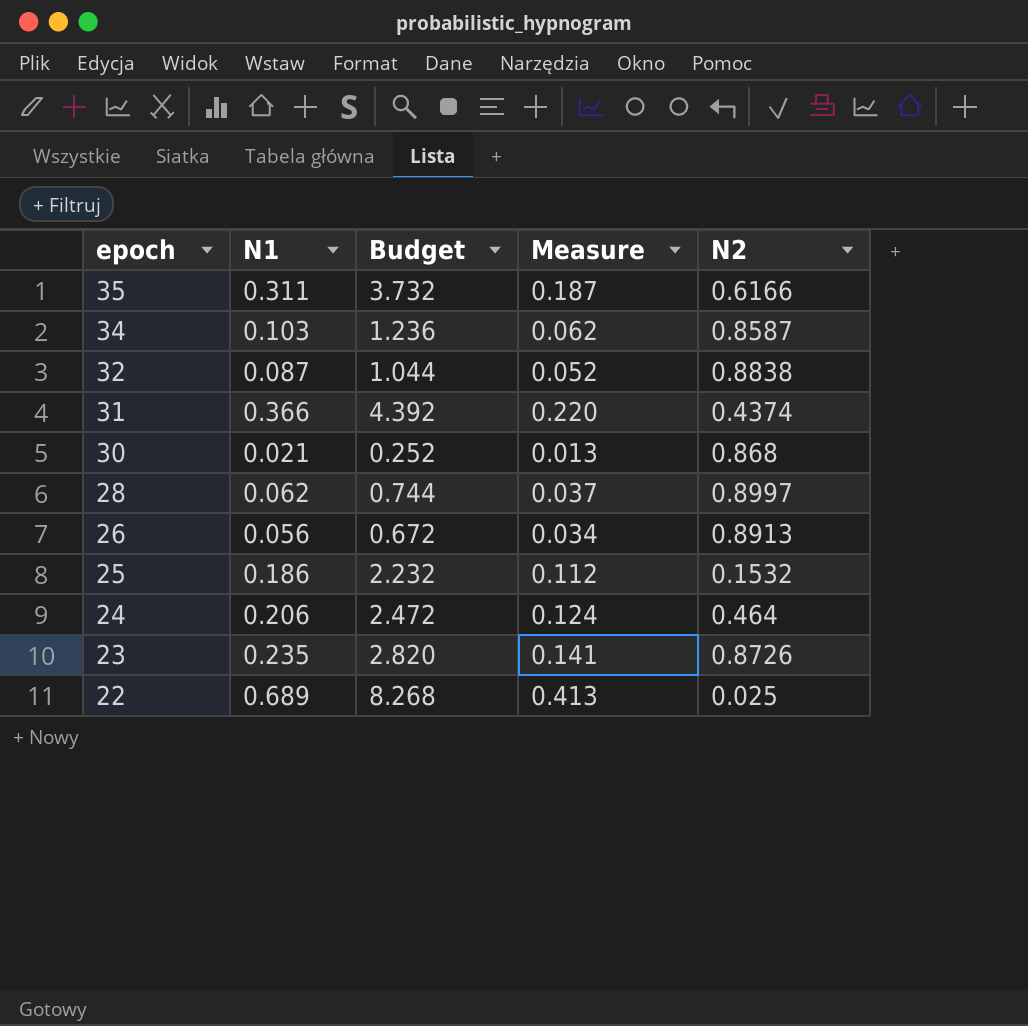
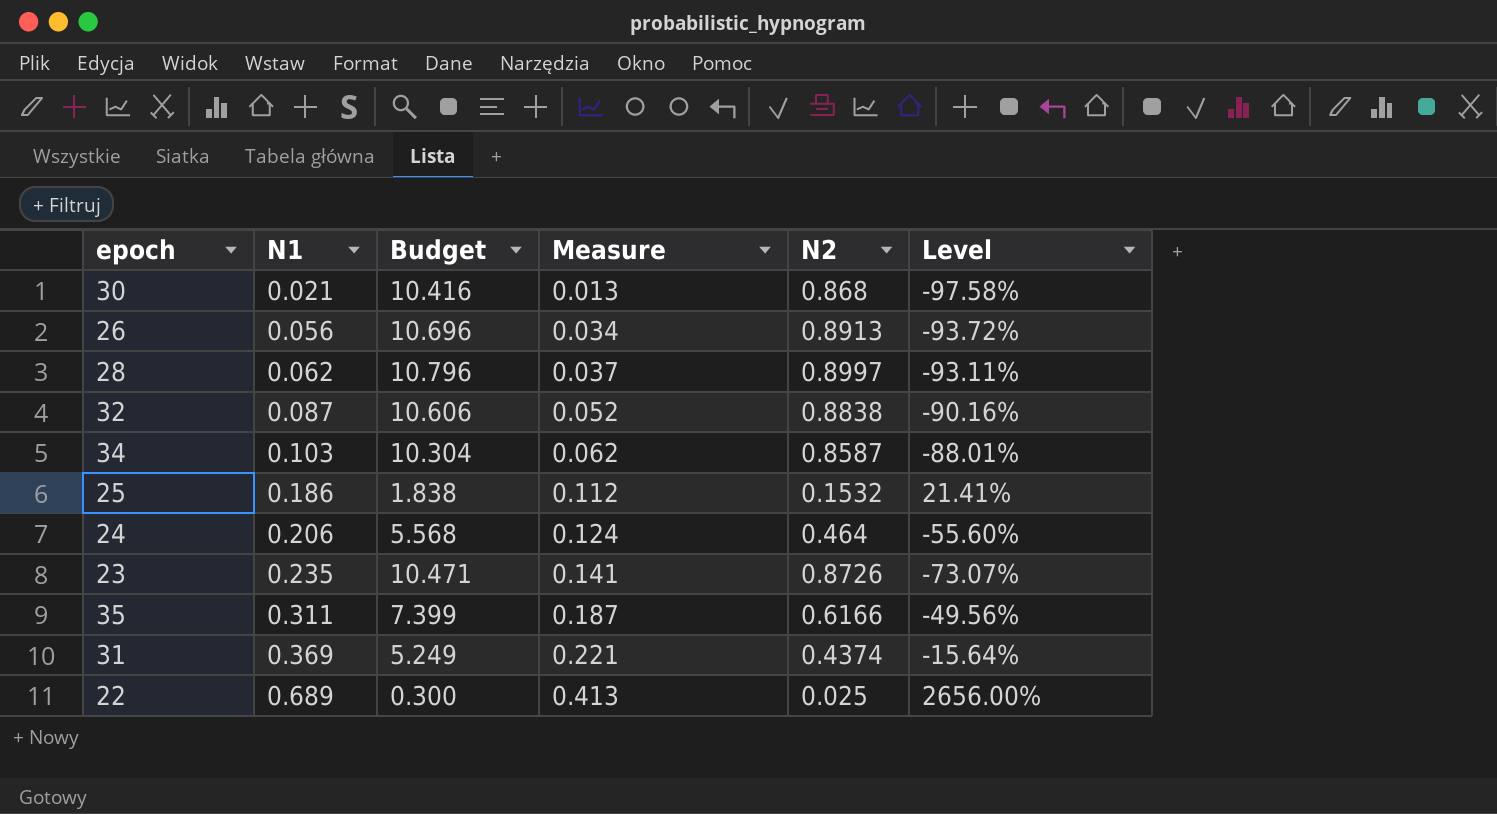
row order: epoch descending -> N1 ascending
column Budget | formula: [N1] * 12 -> [N2] * 12
column Level | formula: none -> ([N1] - [N2]) / [N2]
31 | N1: 0.366 -> 0.369
31 | Measure: 0.220 -> 0.221

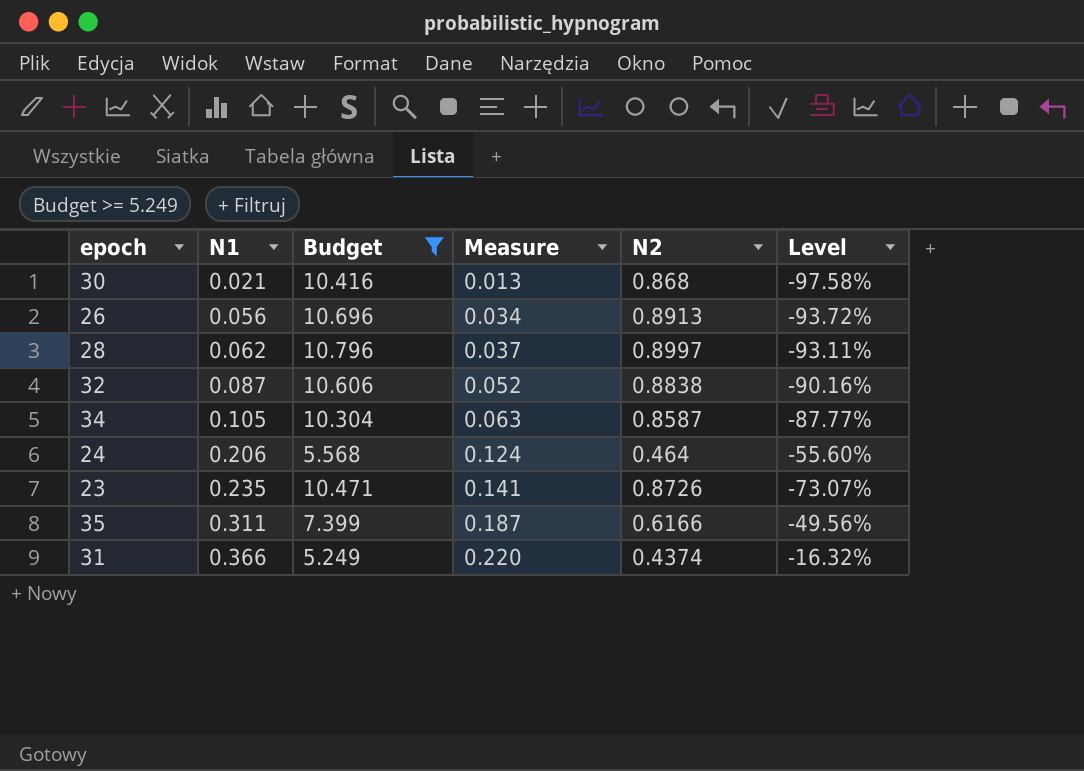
filter: none -> Budget >= 5.249
34 | N1: 0.103 -> 0.105
34 | Measure: 0.062 -> 0.063
34 | Level: -88.01% -> -87.77%
31 | N1: 0.369 -> 0.366
31 | Measure: 0.221 -> 0.220
31 | Level: -15.64% -> -16.32%

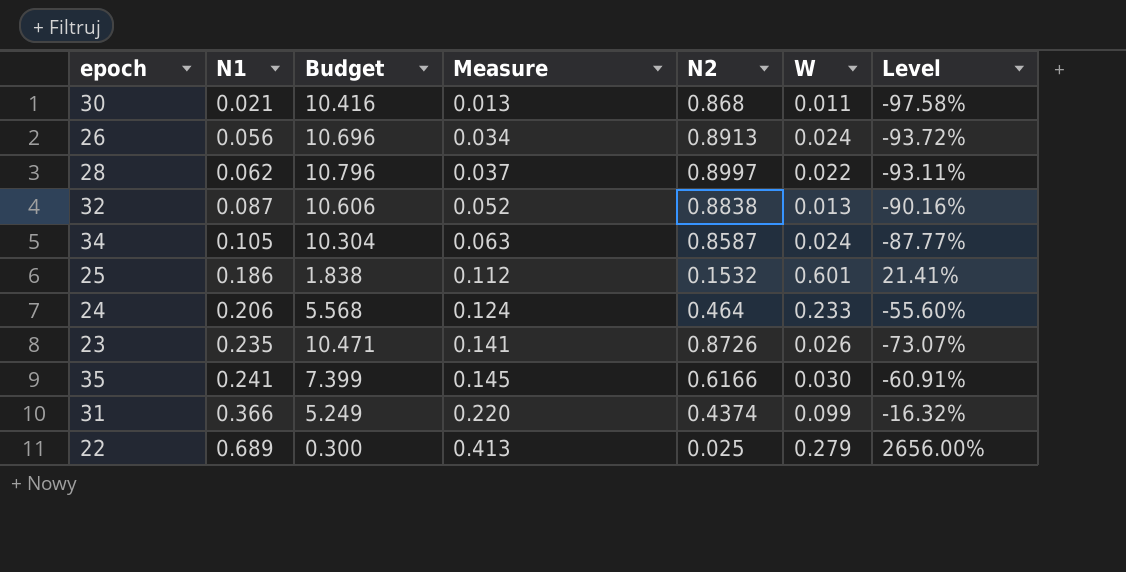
filter: Budget >= 5.249 -> none
column W | position: none -> 6
35 | N1: 0.311 -> 0.241
35 | Measure: 0.187 -> 0.145
35 | Level: -49.56% -> -60.91%

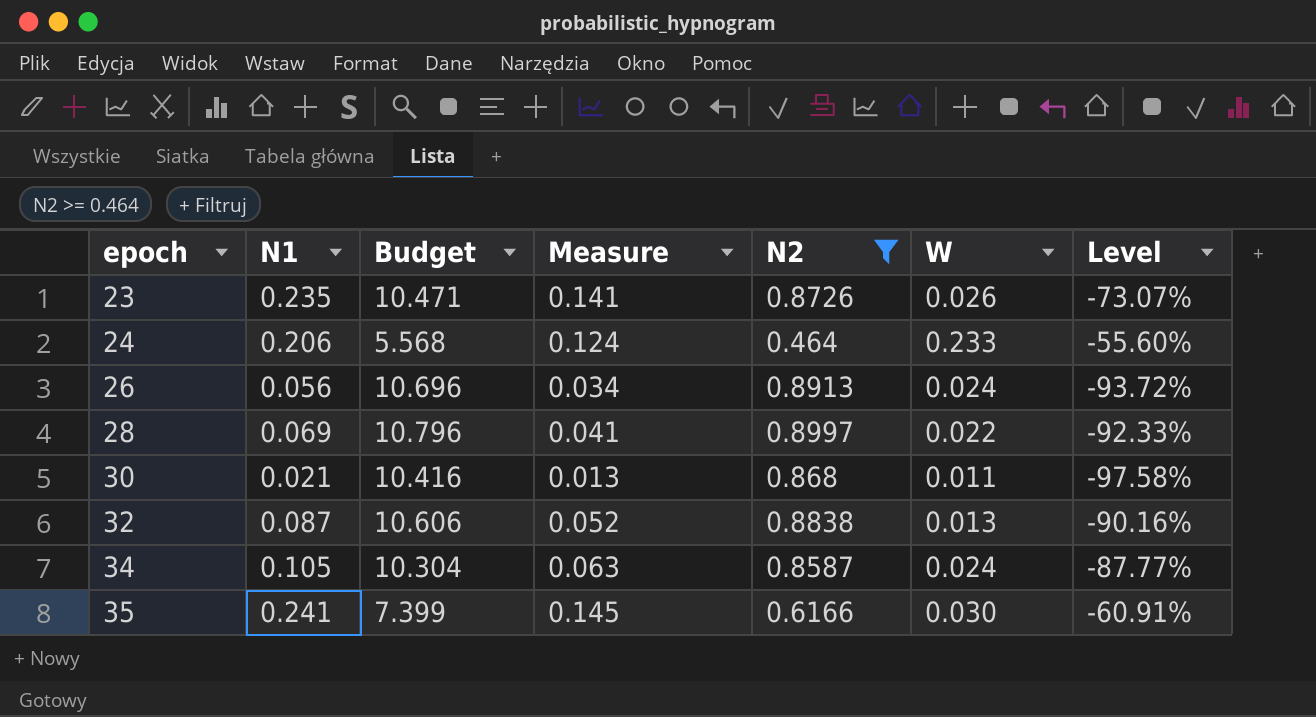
filter: none -> N2 >= 0.464
row order: N1 ascending -> epoch ascending
28 | N1: 0.062 -> 0.069
28 | Measure: 0.037 -> 0.041
28 | Level: -93.11% -> -92.33%

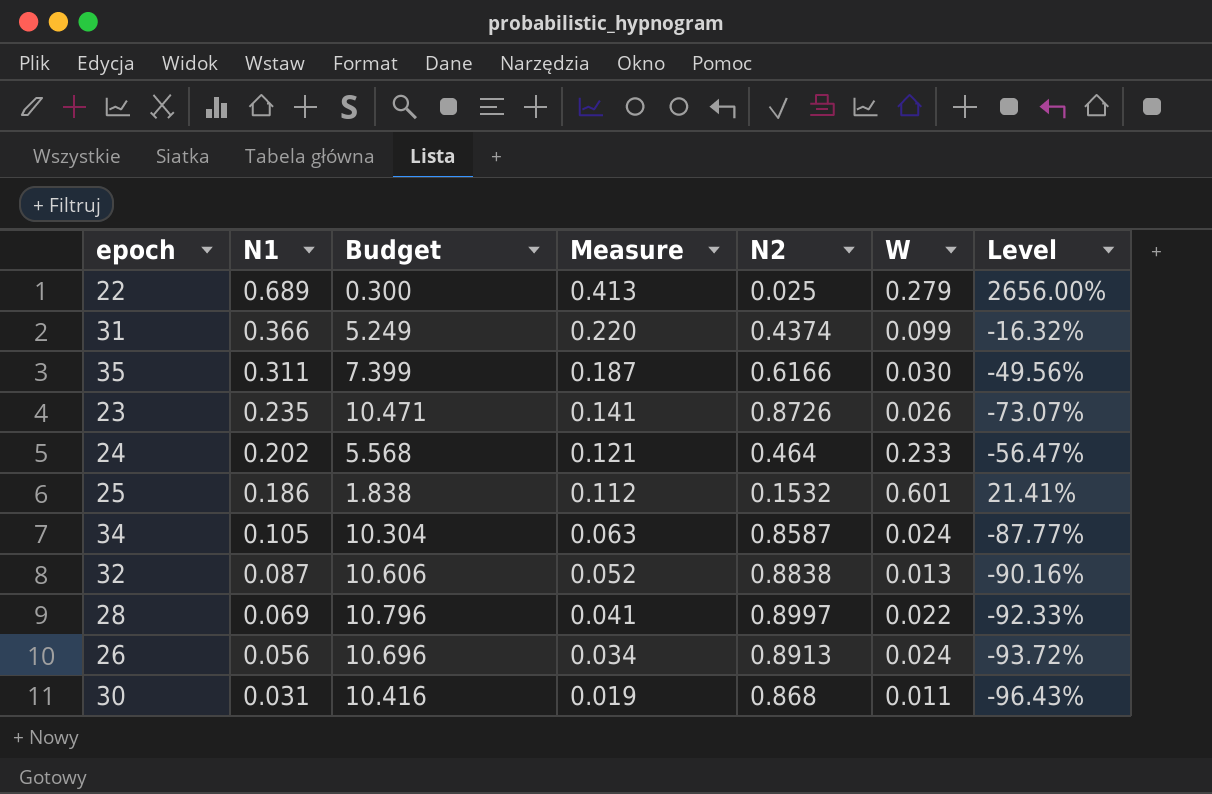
filter: N2 >= 0.464 -> none
row order: epoch ascending -> N1 descending
35 | N1: 0.241 -> 0.311
35 | Measure: 0.145 -> 0.187
35 | Level: -60.91% -> -49.56%
24 | N1: 0.206 -> 0.202
24 | Measure: 0.124 -> 0.121
24 | Level: -55.60% -> -56.47%
30 | N1: 0.021 -> 0.031
30 | Measure: 0.013 -> 0.019
30 | Level: -97.58% -> -96.43%

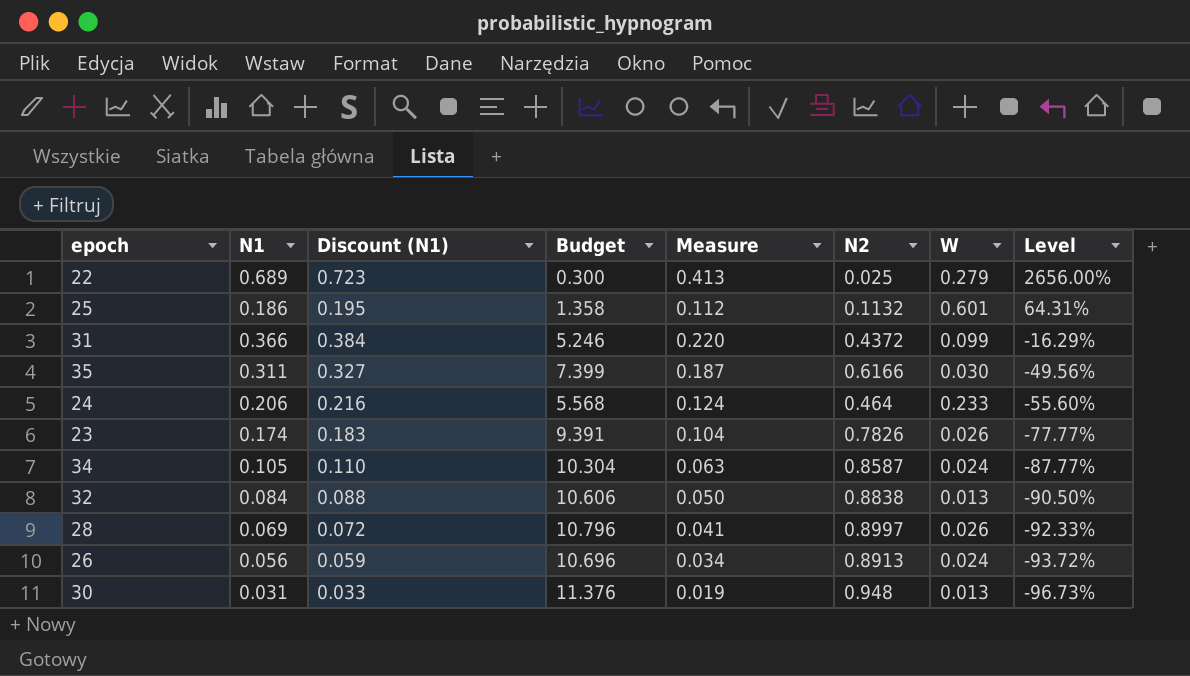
row order: N1 descending -> Level descending
column Discount (N1) | formula: none -> [N1] * 1.05
25 | Budget: 1.838 -> 1.358
25 | N2: 0.1532 -> 0.1132
25 | Level: 21.41% -> 64.31%
31 | Budget: 5.249 -> 5.246
31 | N2: 0.4374 -> 0.4372
31 | Level: -16.32% -> -16.29%
24 | N1: 0.202 -> 0.206
24 | Measure: 0.121 -> 0.124
24 | Level: -56.47% -> -55.60%
23 | N1: 0.235 -> 0.174
23 | Budget: 10.471 -> 9.391
23 | Measure: 0.141 -> 0.104
23 | N2: 0.8726 -> 0.7826
23 | Level: -73.07% -> -77.77%
32 | N1: 0.087 -> 0.084
32 | Measure: 0.052 -> 0.050
32 | Level: -90.16% -> -90.50%
28 | W: 0.022 -> 0.026
30 | Budget: 10.416 -> 11.376
30 | N2: 0.868 -> 0.948
30 | W: 0.011 -> 0.013
30 | Level: -96.43% -> -96.73%

